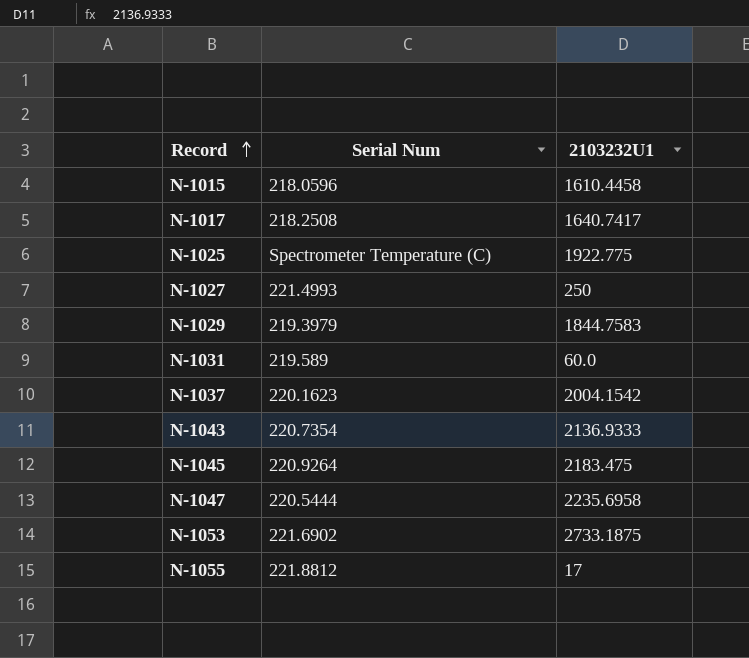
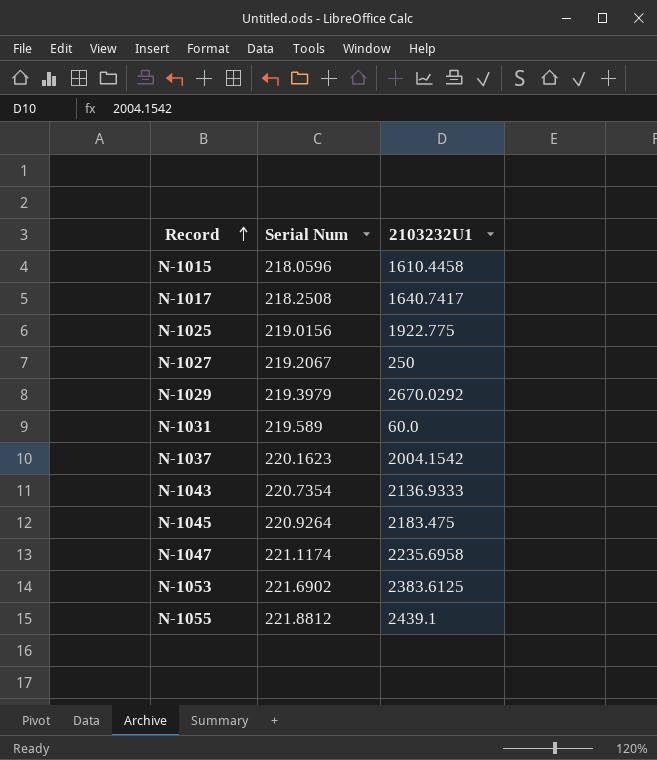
N-1025 | Serial Num: Spectrometer Temperature (C) -> 219.0156
N-1027 | Serial Num: 221.4993 -> 219.2067
N-1029 | 2103232U1: 1844.7583 -> 2670.0292
N-1047 | Serial Num: 220.5444 -> 221.1174
N-1053 | 2103232U1: 2733.1875 -> 2383.6125
N-1055 | 2103232U1: 17 -> 2439.1

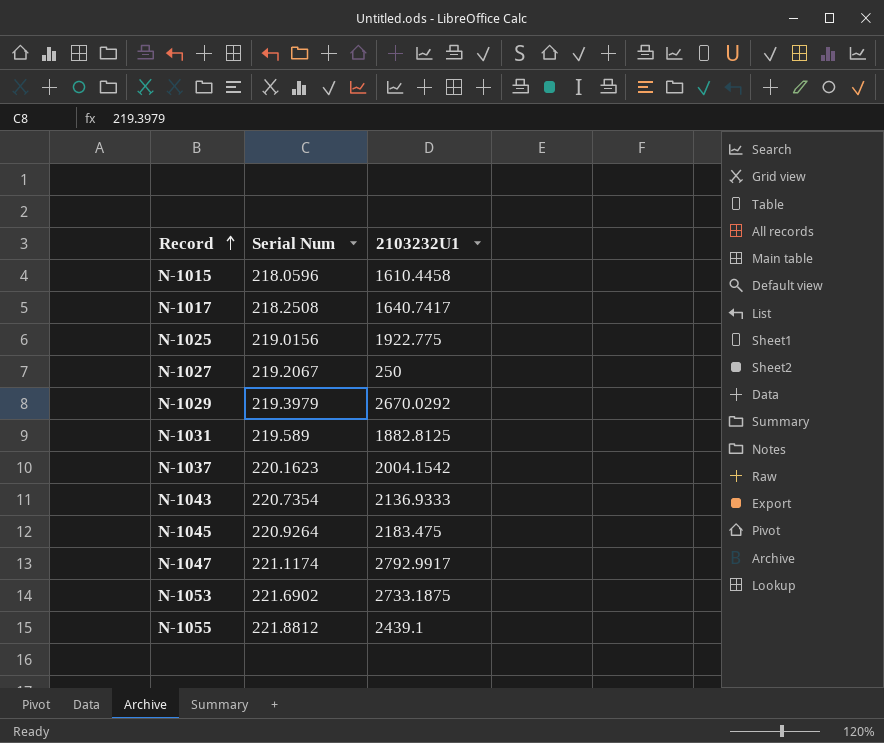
N-1031 | 2103232U1: 60.0 -> 1882.8125
N-1047 | 2103232U1: 2235.6958 -> 2792.9917
N-1053 | 2103232U1: 2383.6125 -> 2733.1875

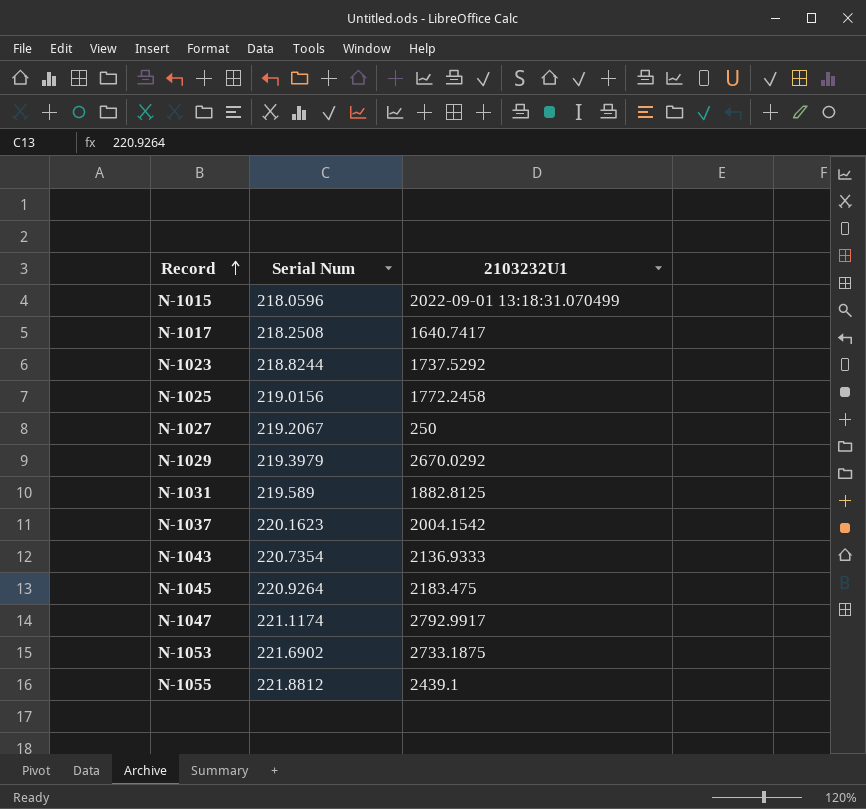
N-1015 | 2103232U1: 1610.4458 -> 2022-09-01 13:18:31.070499
row N-1023: none -> 218.8244 | 1737.5292
N-1025 | 2103232U1: 1922.775 -> 1772.2458

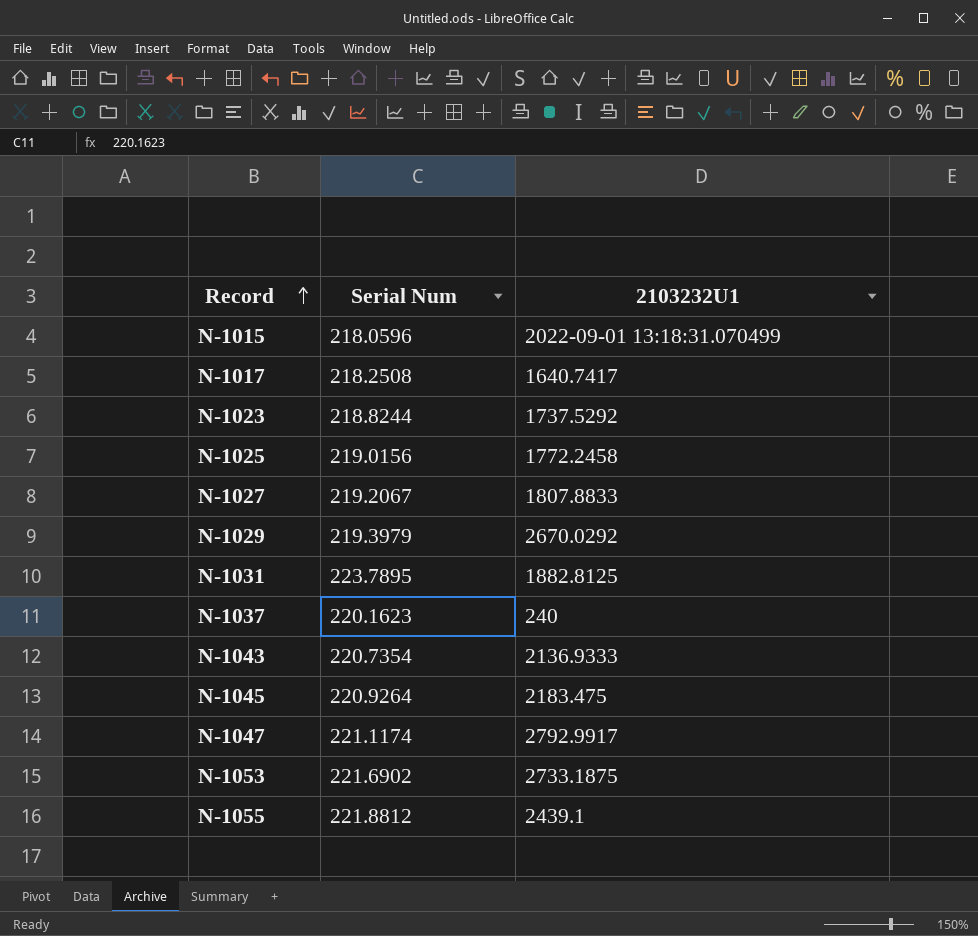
N-1027 | 2103232U1: 250 -> 1807.8833
N-1031 | Serial Num: 219.589 -> 223.7895
N-1037 | 2103232U1: 2004.1542 -> 240

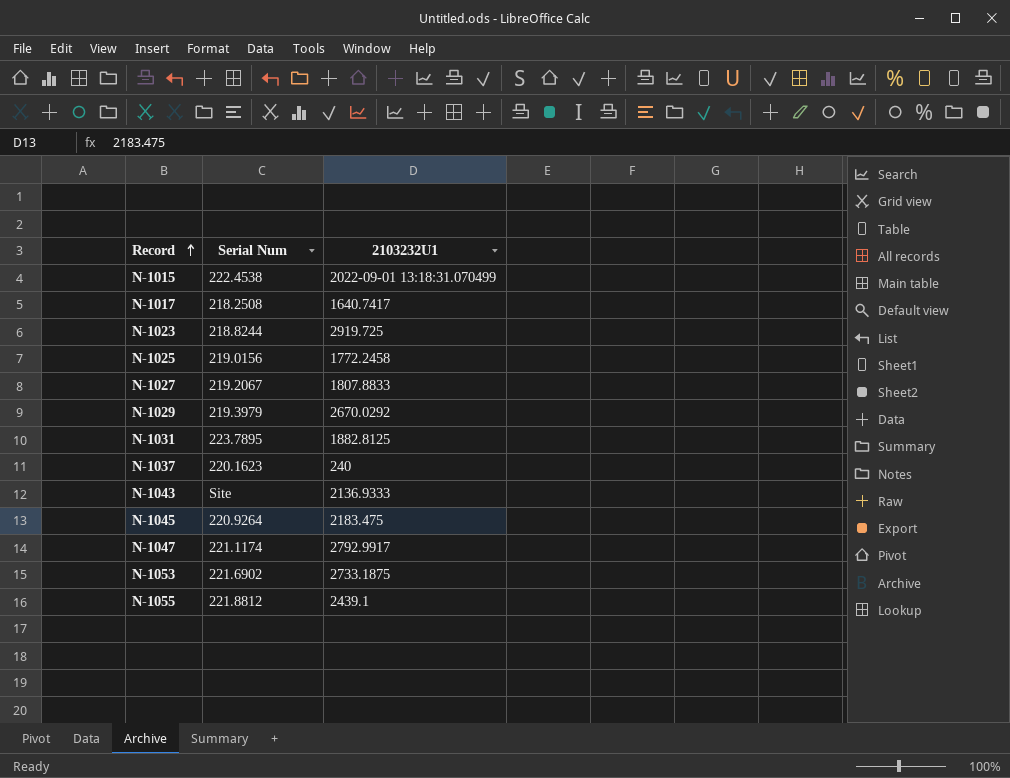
N-1015 | Serial Num: 218.0596 -> 222.4538
N-1023 | 2103232U1: 1737.5292 -> 2919.725
N-1043 | Serial Num: 220.7354 -> Site

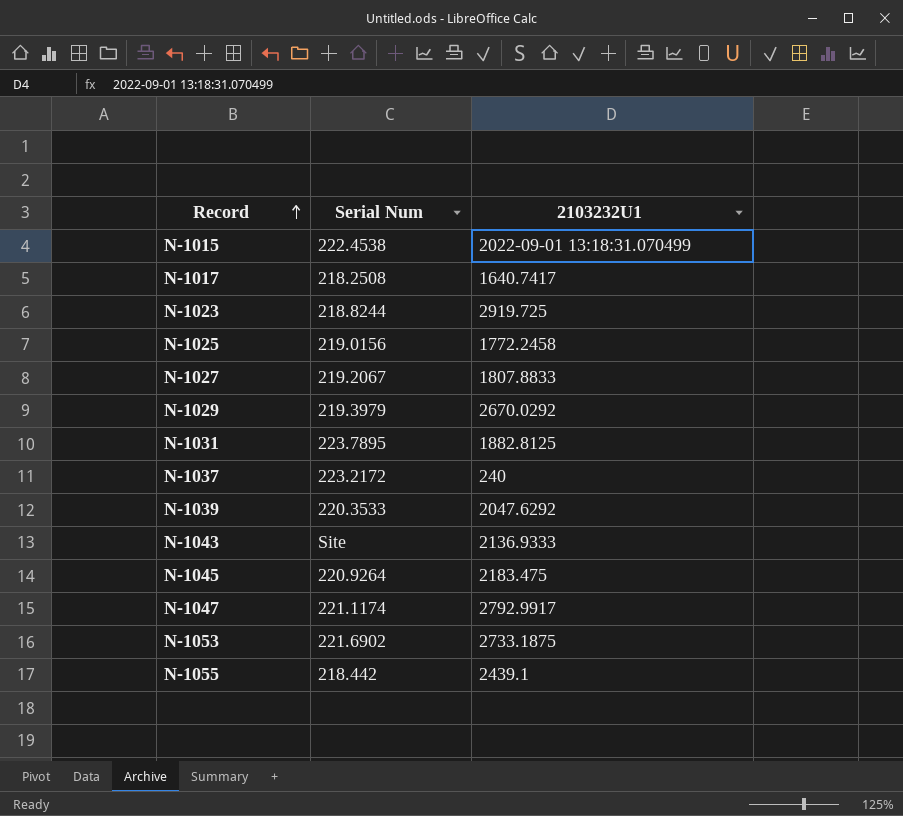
N-1037 | Serial Num: 220.1623 -> 223.2172
row N-1039: none -> 220.3533 | 2047.6292
N-1055 | Serial Num: 221.8812 -> 218.442

